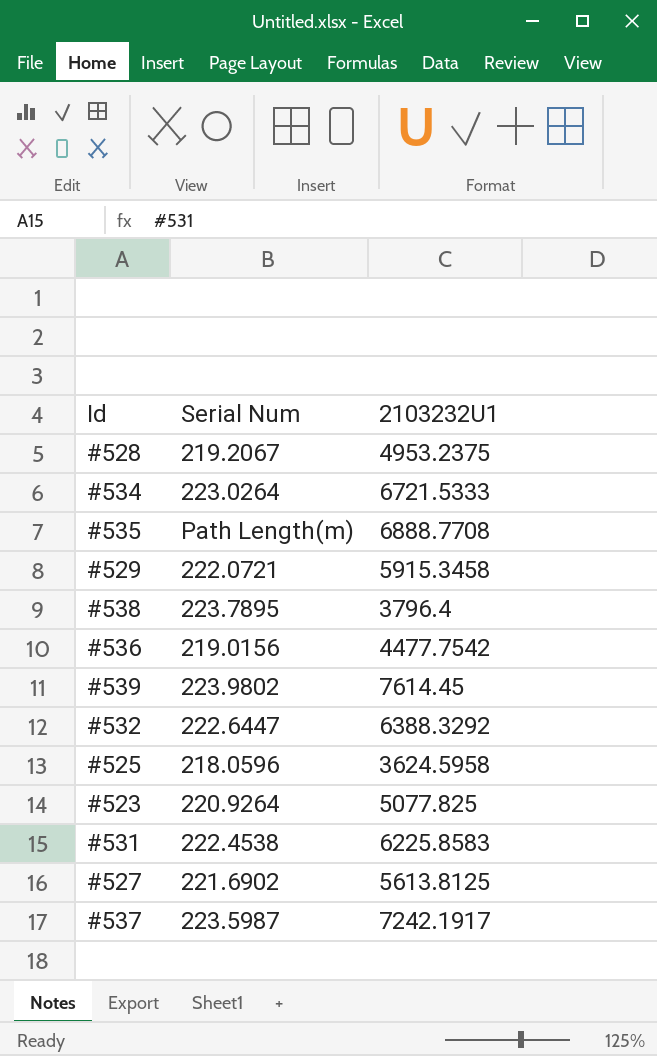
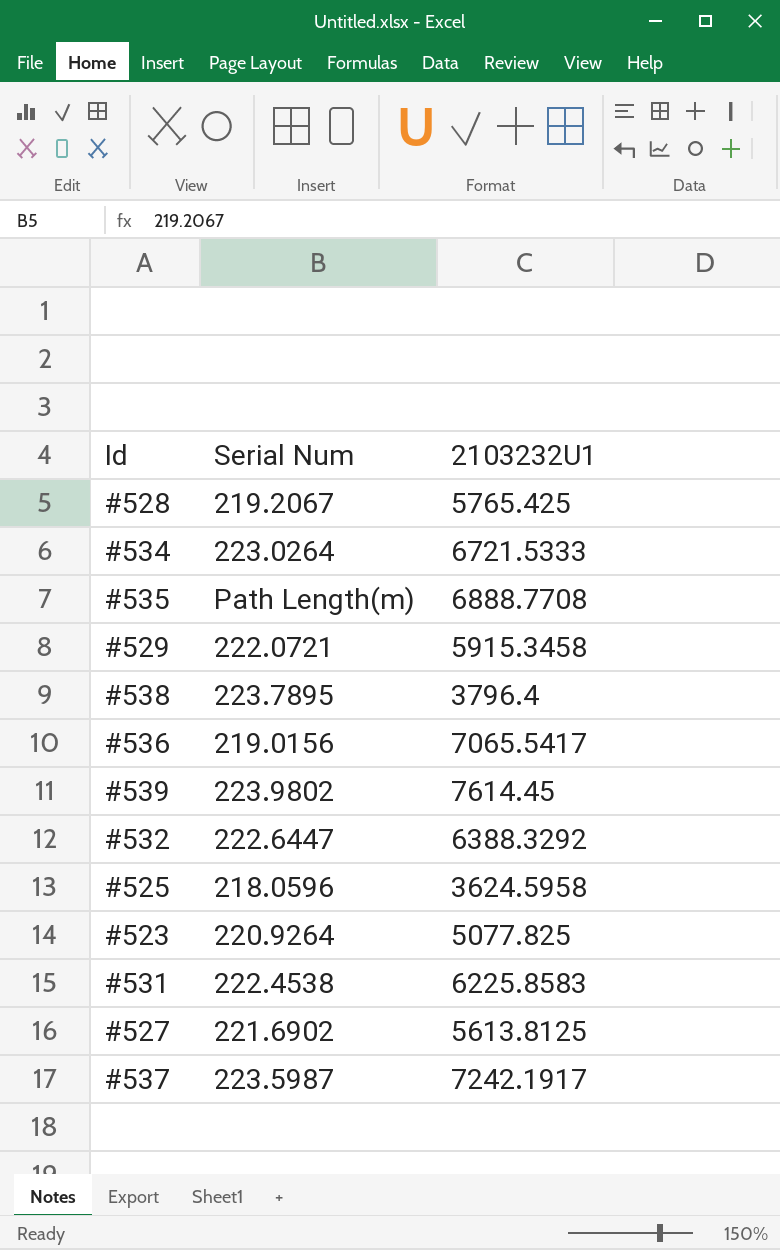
#528 | 2103232U1: 4953.2375 -> 5765.425
#536 | 2103232U1: 4477.7542 -> 7065.5417

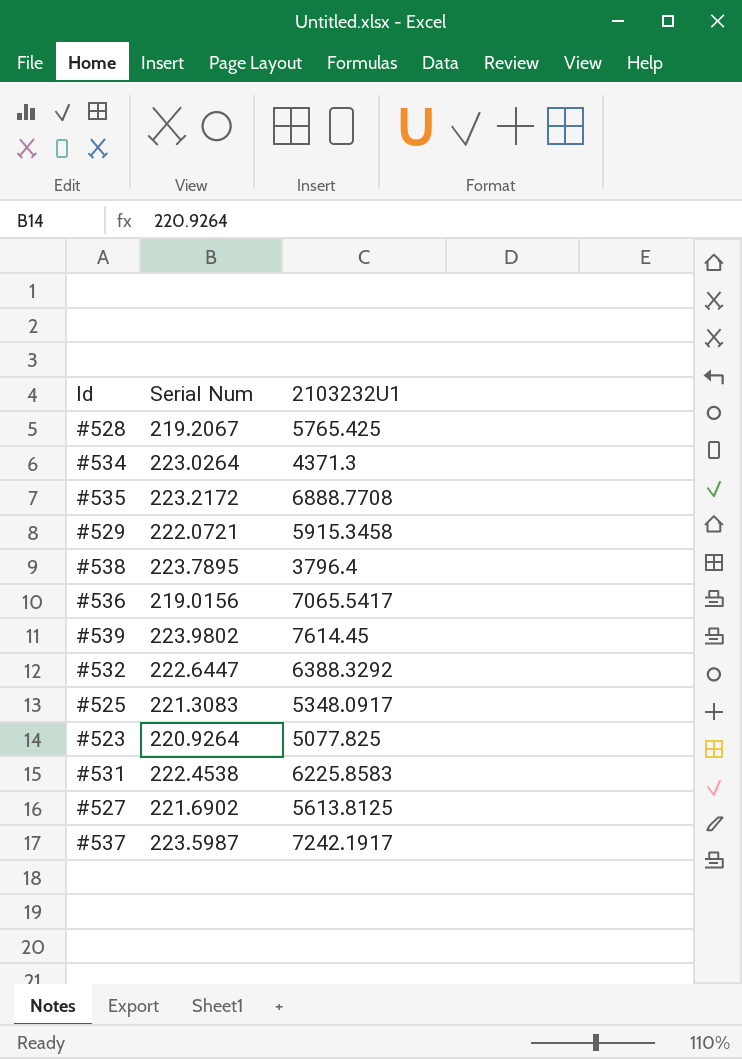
#534 | 2103232U1: 6721.5333 -> 4371.3
#535 | Serial Num: Path Length(m) -> 223.2172
#525 | Serial Num: 218.0596 -> 221.3083
#525 | 2103232U1: 3624.5958 -> 5348.0917

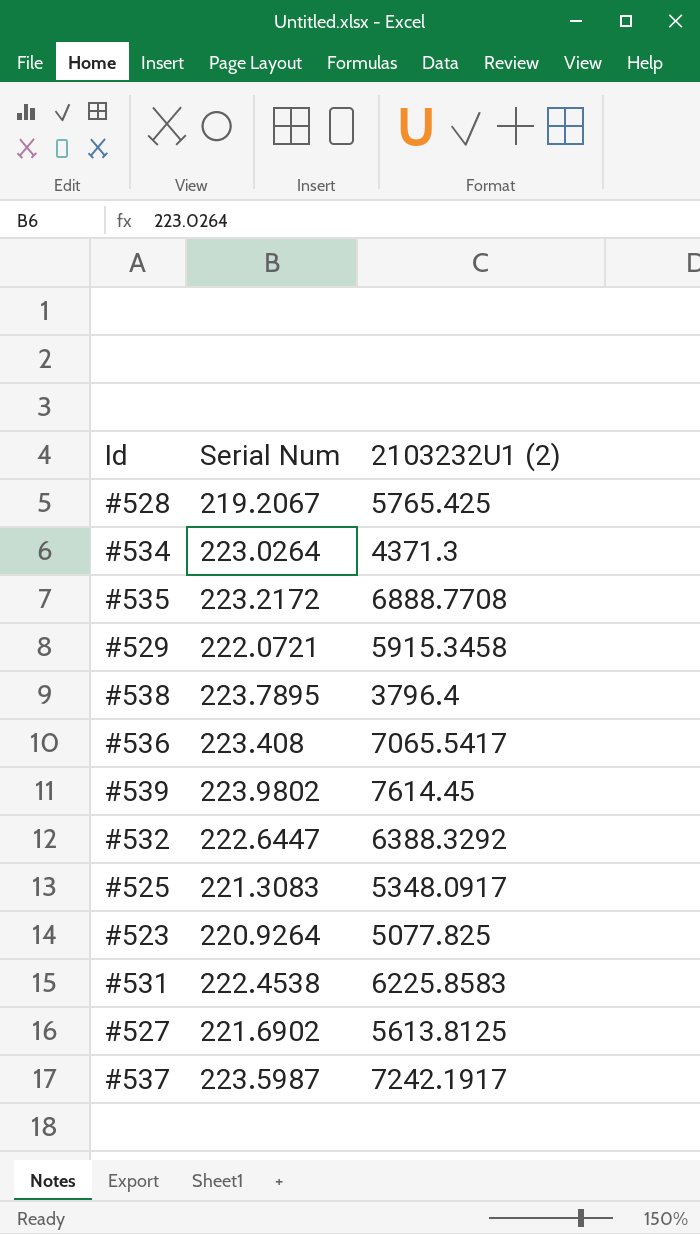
column name: 2103232U1 -> 2103232U1 (2)
#536 | Serial Num: 219.0156 -> 223.408

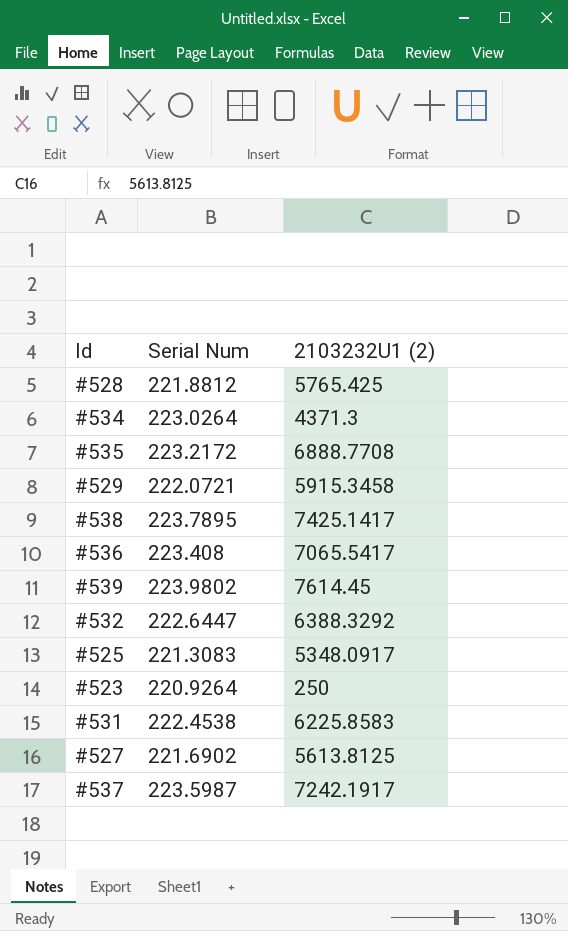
#528 | Serial Num: 219.2067 -> 221.8812
#538 | 2103232U1 (2): 3796.4 -> 7425.1417
#523 | 2103232U1 (2): 5077.825 -> 250

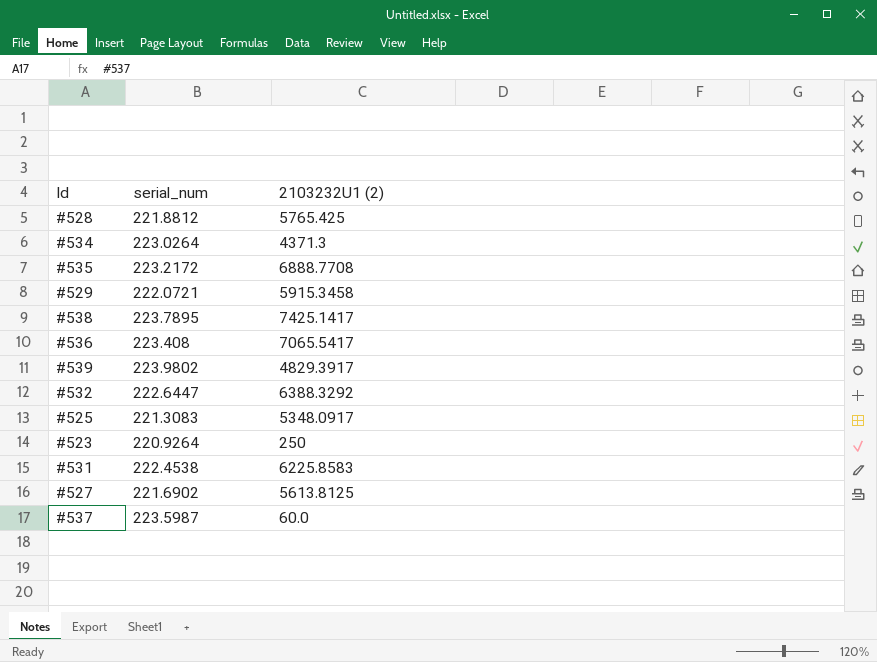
column name: Serial Num -> serial_num
#539 | 2103232U1 (2): 7614.45 -> 4829.3917
#537 | 2103232U1 (2): 7242.1917 -> 60.0

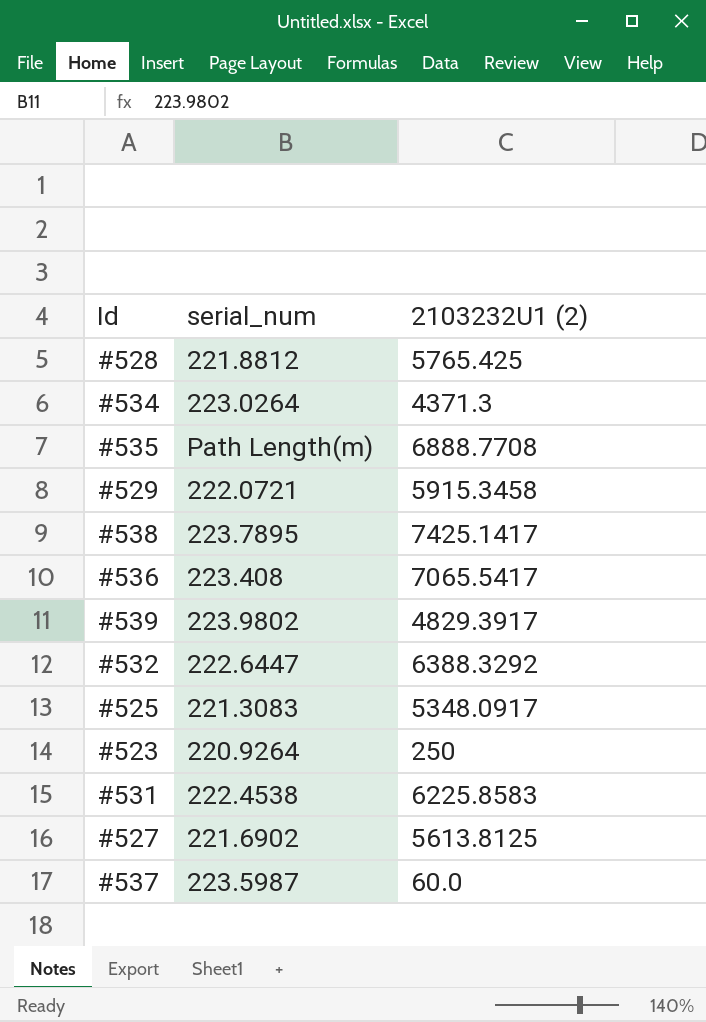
#535 | serial_num: 223.2172 -> Path Length(m)

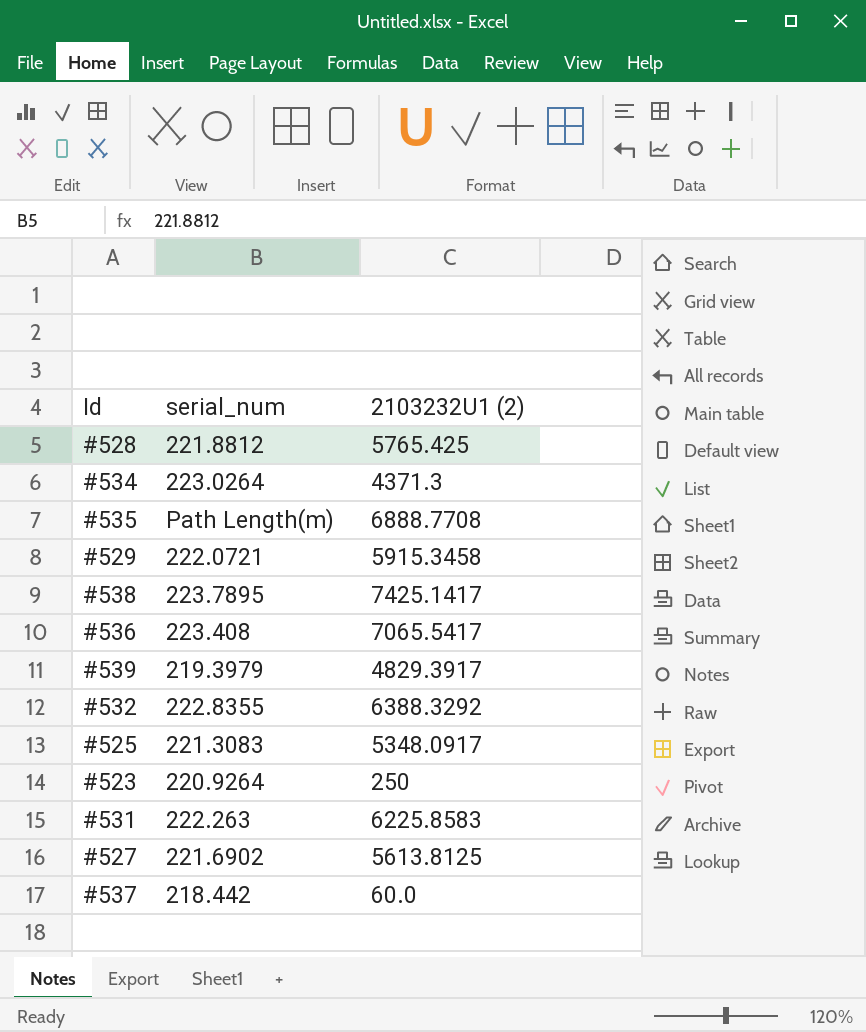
#539 | serial_num: 223.9802 -> 219.3979
#532 | serial_num: 222.6447 -> 222.8355
#531 | serial_num: 222.4538 -> 222.263
#537 | serial_num: 223.5987 -> 218.442

